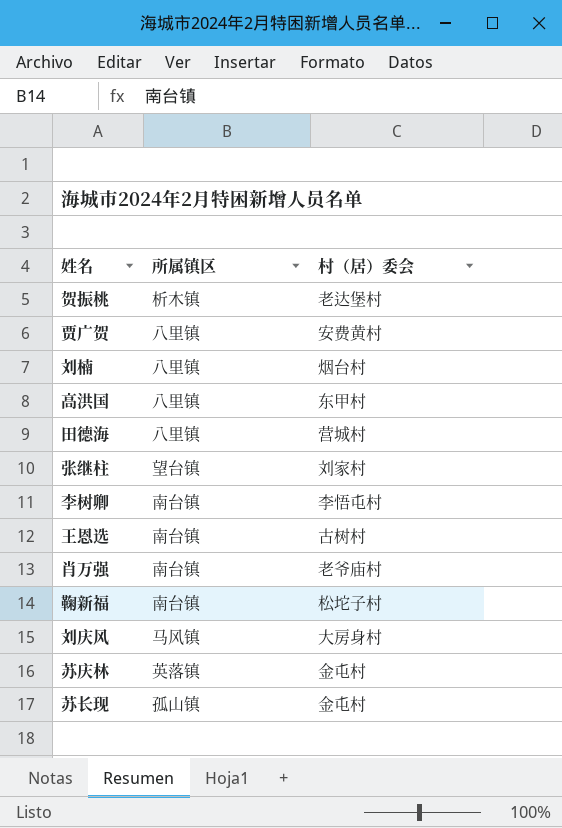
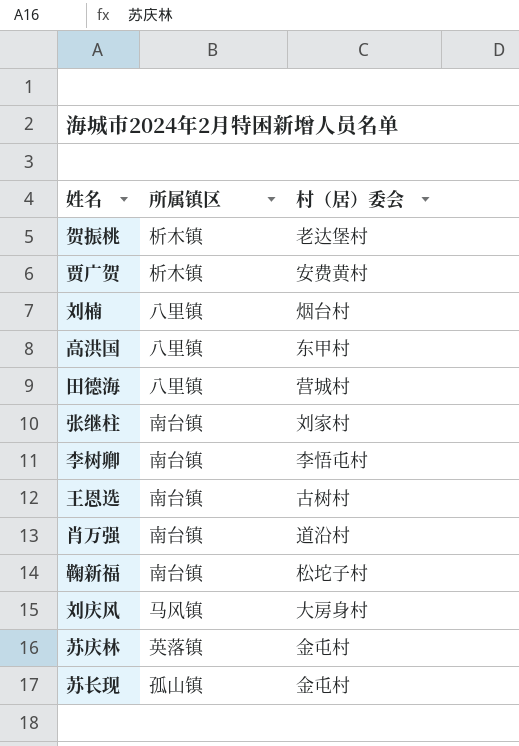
贾广贺 | 所属镇区: 八里镇 -> 析木镇
张继柱 | 所属镇区: 望台镇 -> 南台镇
肖万强 | 村（居）委会: 老爷庙村 -> 道沿村

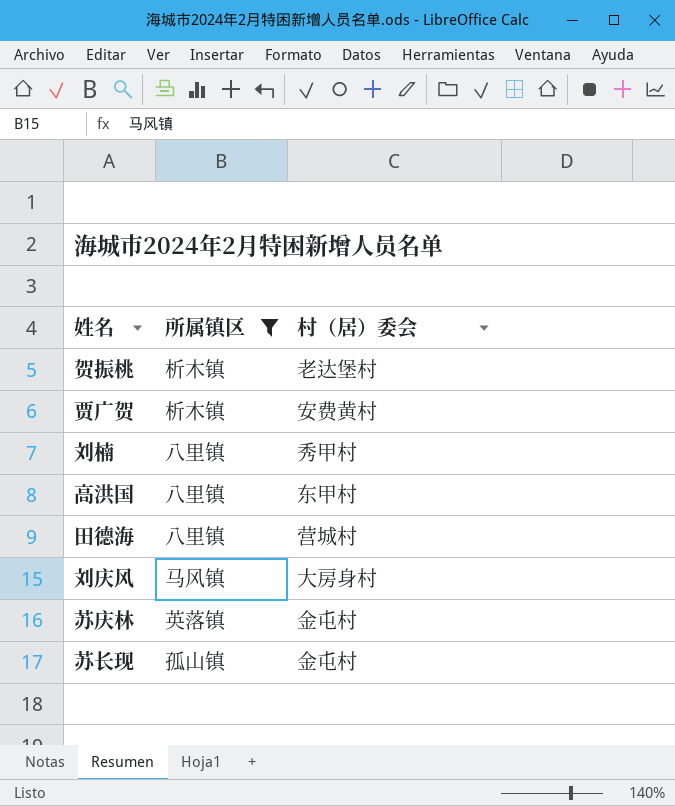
filter: none -> 所属镇区 != 南台镇
刘楠 | 村（居）委会: 烟台村 -> 秀甲村

